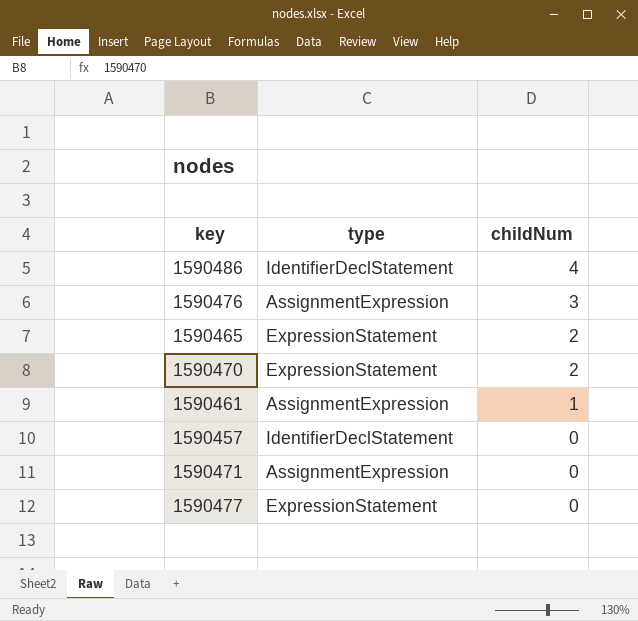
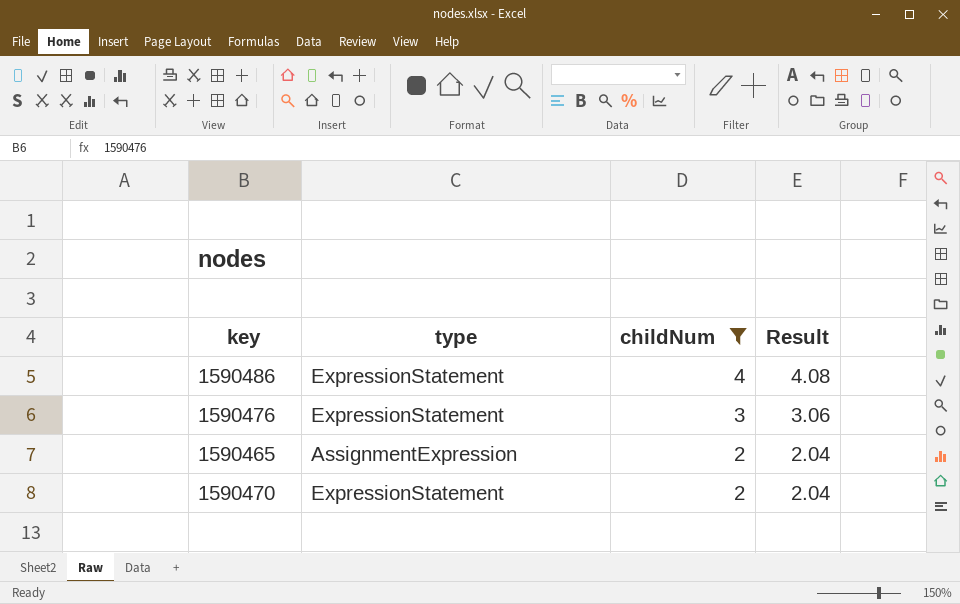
filter: none -> childNum >= 2
column Result | formula: none -> [childNum] * 1.02
1590486 | type: IdentifierDeclStatement -> ExpressionStatement
1590476 | type: AssignmentExpression -> ExpressionStatement
1590465 | type: ExpressionStatement -> AssignmentExpression

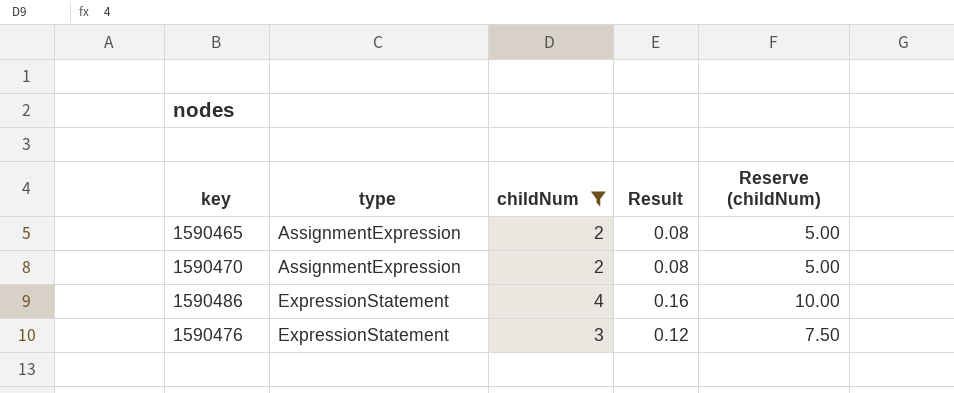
row order: childNum descending -> type ascending
column Result | formula: [childNum] * 1.02 -> [childNum] * 0.04
column Reserve (childNum) | formula: none -> [childNum] * 2.5
1590470 | type: ExpressionStatement -> AssignmentExpression

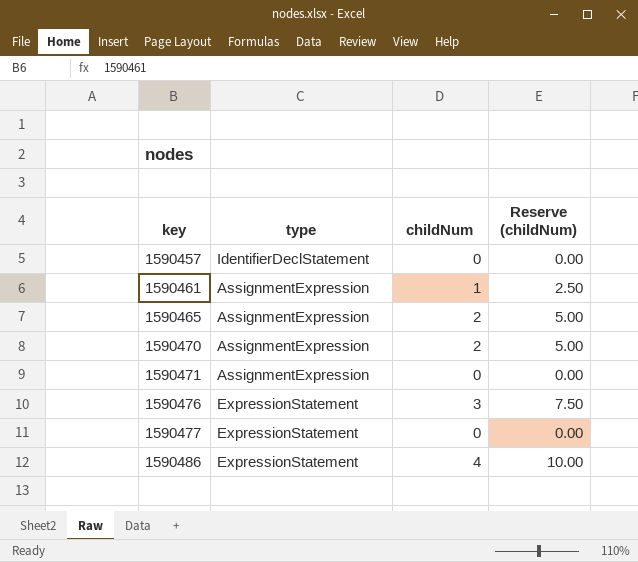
filter: childNum >= 2 -> none
row order: type ascending -> key ascending
column Result | formula: [childNum] * 0.04 -> none

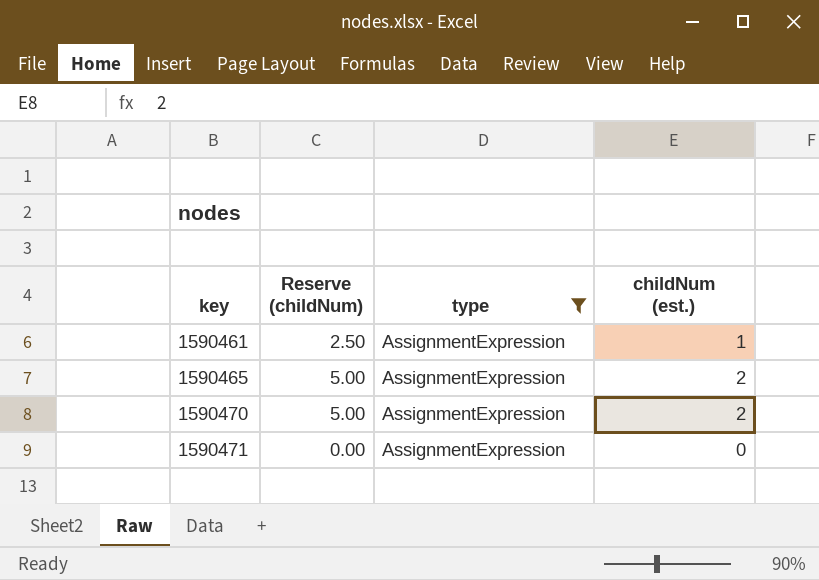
filter: none -> type = AssignmentExpression
column Reserve (childNum) | position: 4 -> 2
column name: childNum -> childNum (est.)

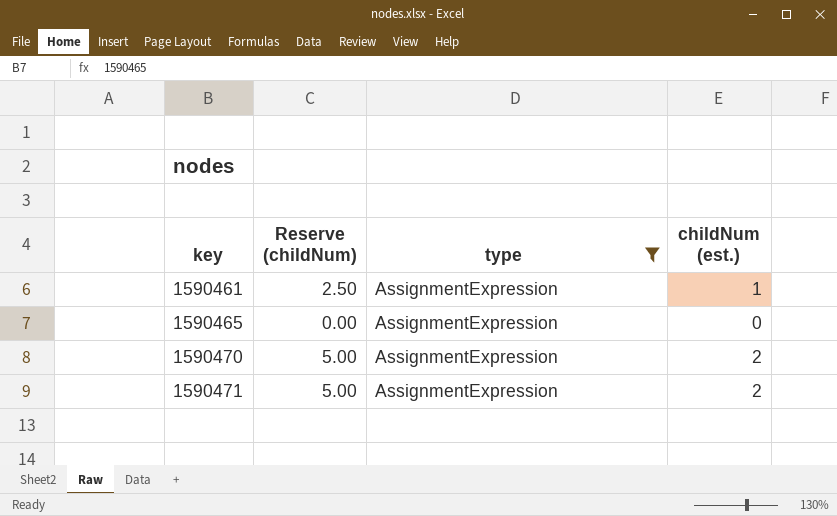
1590465 | Reserve (childNum): 5.00 -> 0.00
1590465 | childNum (est.): 2 -> 0
1590471 | Reserve (childNum): 0.00 -> 5.00
1590471 | childNum (est.): 0 -> 2

